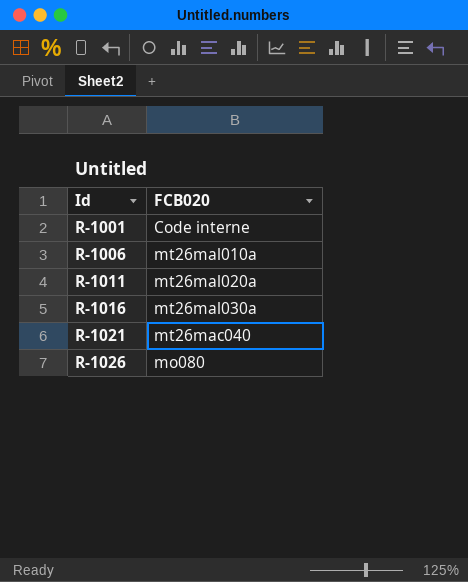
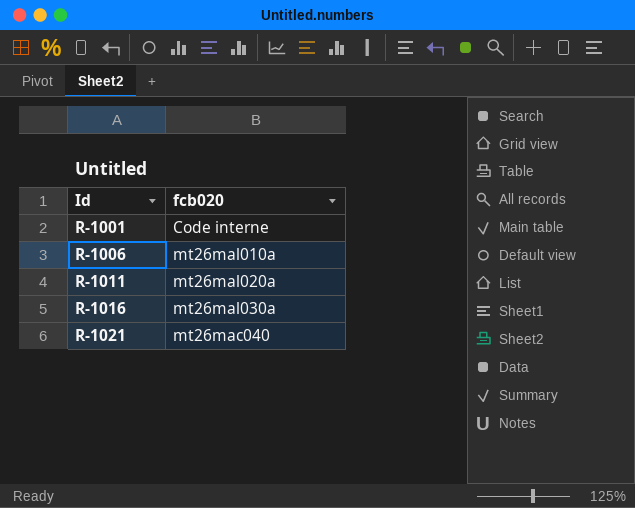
column name: FCB020 -> fcb020
row R-1026: mo080 -> none

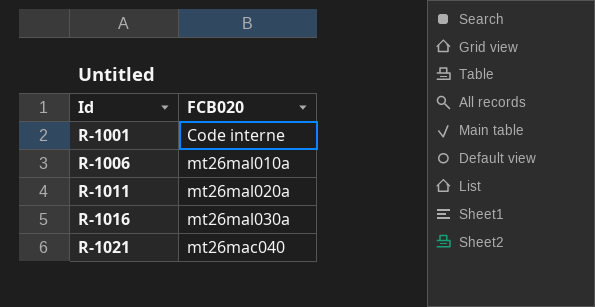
column name: fcb020 -> FCB020

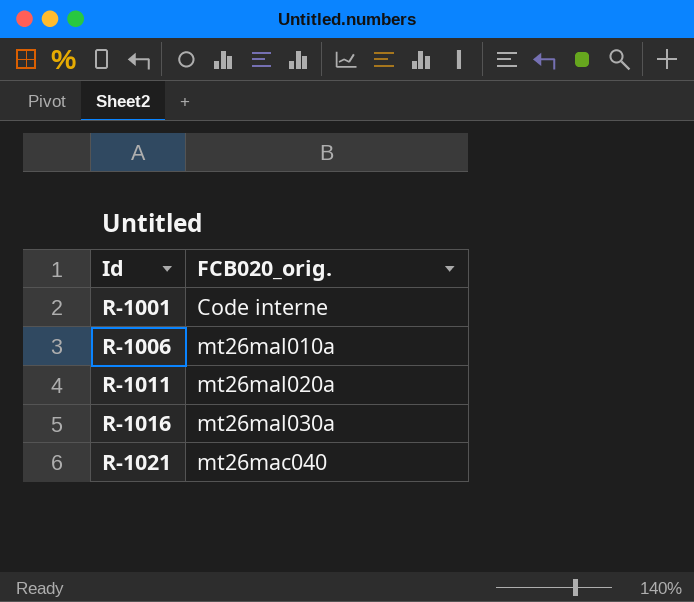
column name: FCB020 -> FCB020_orig.

